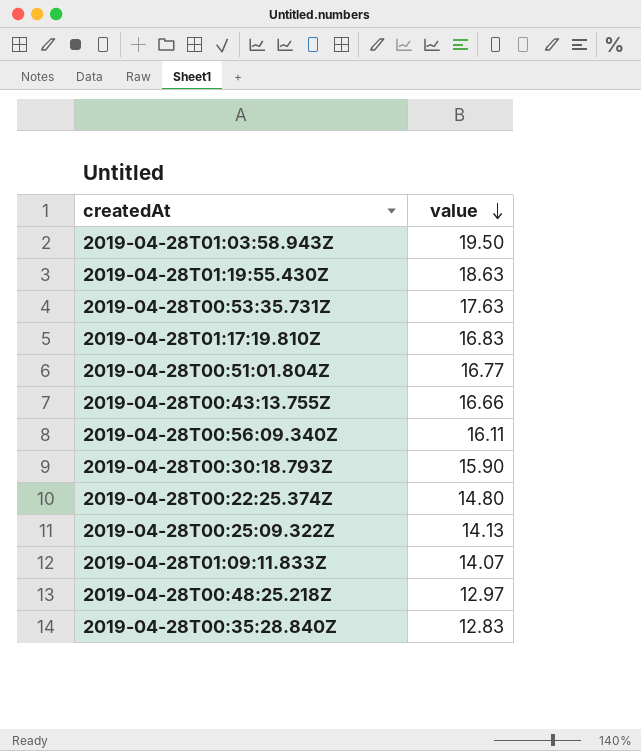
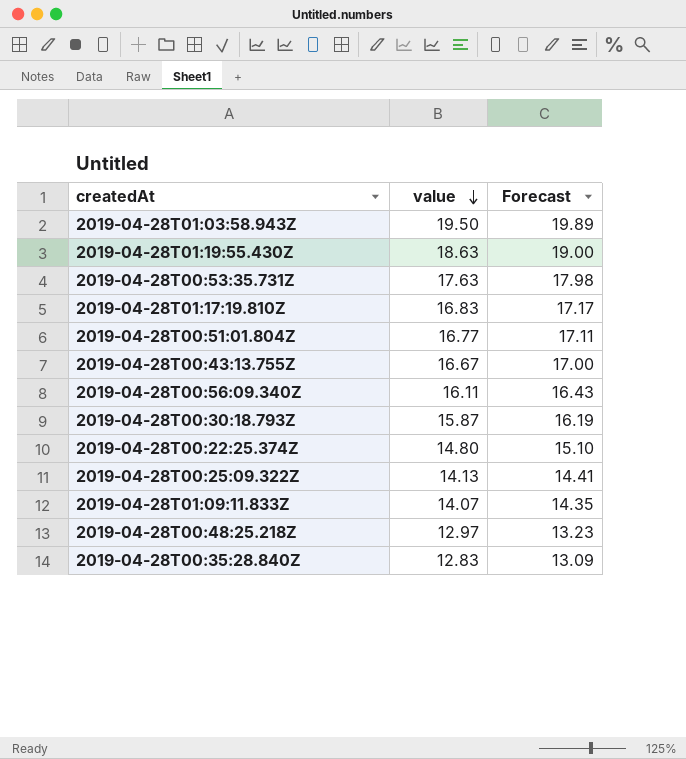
column Forecast | formula: none -> [value] * 1.02
2019-04-28T00:43:13.755Z | value: 16.66 -> 16.67
2019-04-28T00:30:18.793Z | value: 15.90 -> 15.87

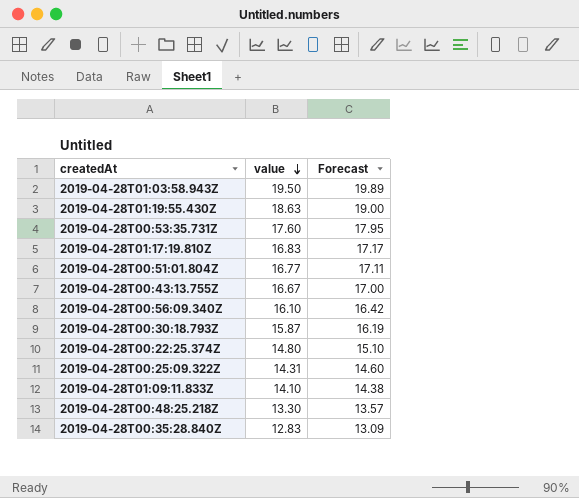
2019-04-28T00:53:35.731Z | value: 17.63 -> 17.60
2019-04-28T00:53:35.731Z | Forecast: 17.98 -> 17.95
2019-04-28T00:56:09.340Z | value: 16.11 -> 16.10
2019-04-28T00:56:09.340Z | Forecast: 16.43 -> 16.42
2019-04-28T00:25:09.322Z | value: 14.13 -> 14.31
2019-04-28T00:25:09.322Z | Forecast: 14.41 -> 14.60
2019-04-28T01:09:11.833Z | value: 14.07 -> 14.10
2019-04-28T01:09:11.833Z | Forecast: 14.35 -> 14.38
2019-04-28T00:48:25.218Z | value: 12.97 -> 13.30
2019-04-28T00:48:25.218Z | Forecast: 13.23 -> 13.57

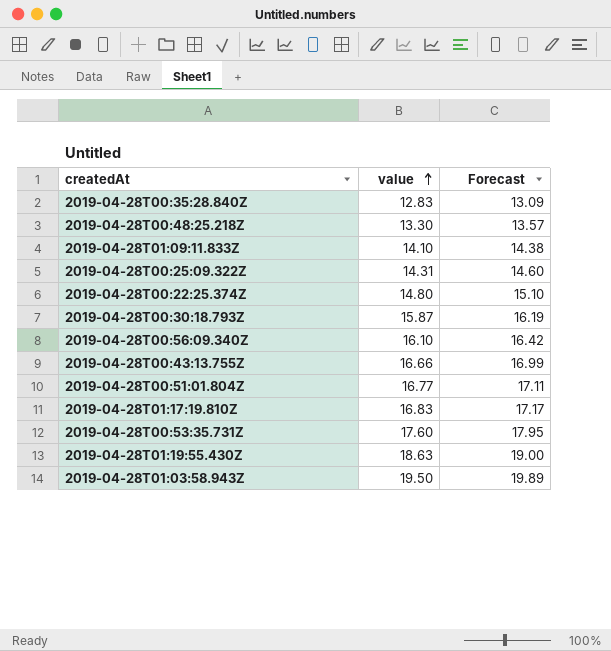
row order: value descending -> value ascending
2019-04-28T00:43:13.755Z | value: 16.67 -> 16.66
2019-04-28T00:43:13.755Z | Forecast: 17.00 -> 16.99

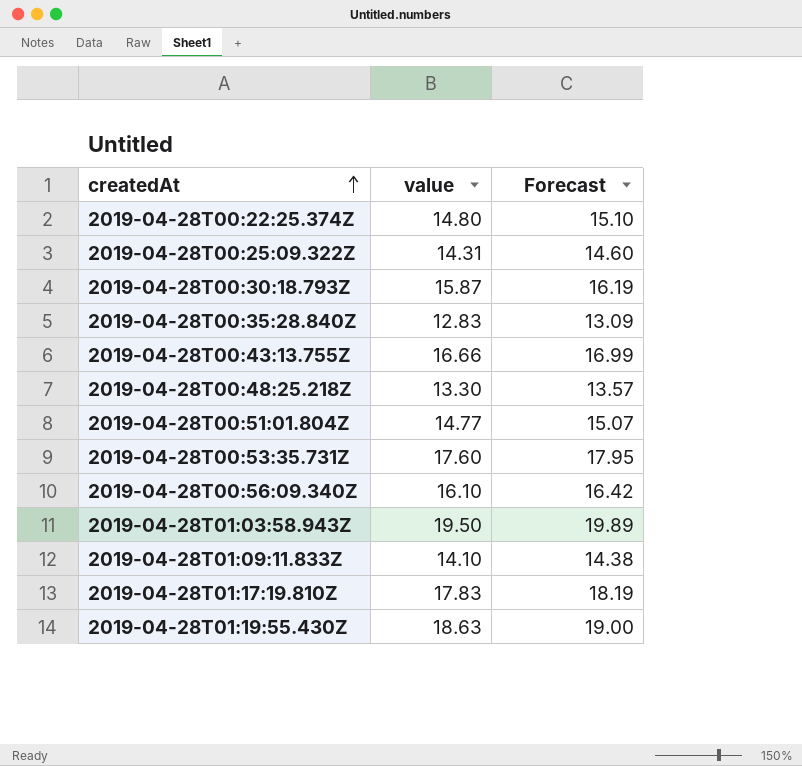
row order: value ascending -> createdAt ascending
2019-04-28T00:51:01.804Z | value: 16.77 -> 14.77
2019-04-28T00:51:01.804Z | Forecast: 17.11 -> 15.07
2019-04-28T01:17:19.810Z | value: 16.83 -> 17.83
2019-04-28T01:17:19.810Z | Forecast: 17.17 -> 18.19

